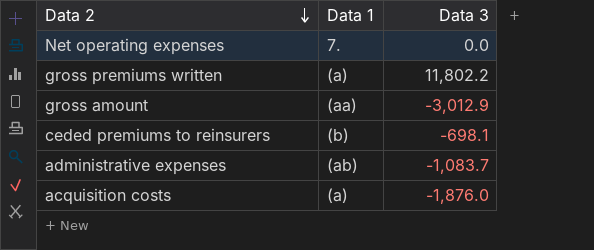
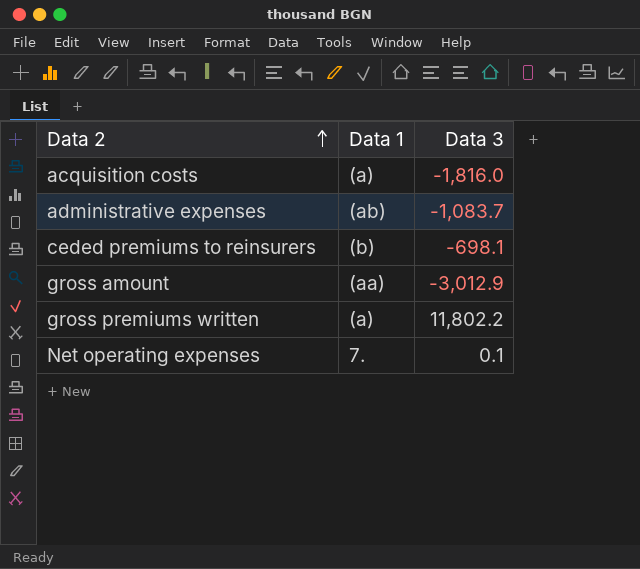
row order: Data 2 descending -> Data 2 ascending
acquisition costs | Data 3: -1,876.0 -> -1,816.0
Net operating expenses | Data 3: 0.0 -> 0.1

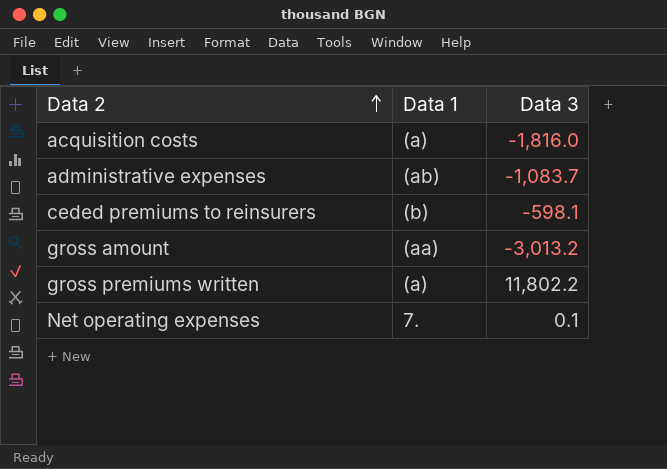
ceded premiums to reinsurers | Data 3: -698.1 -> -598.1
gross amount | Data 3: -3,012.9 -> -3,013.2

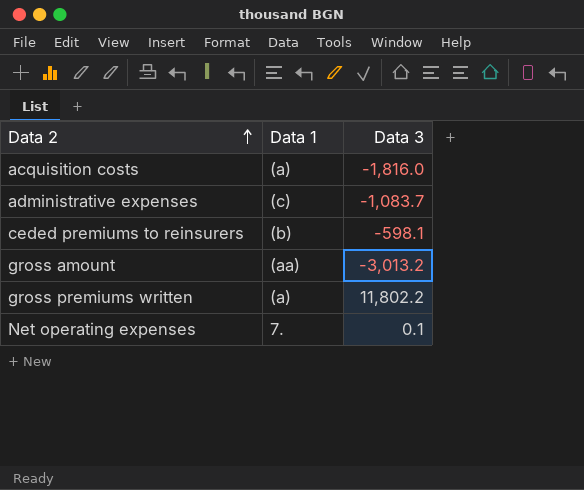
administrative expenses | Data 1: (аb) -> (c)

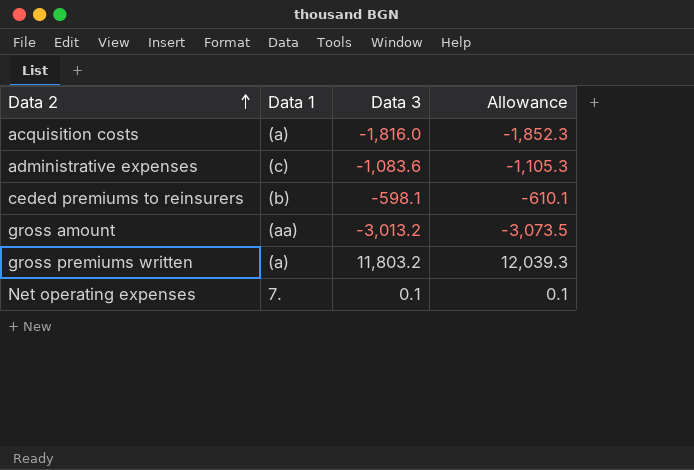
column Allowance | formula: none -> [Data 3] * 1.02
administrative expenses | Data 3: -1,083.7 -> -1,083.6
gross premiums written | Data 3: 11,802.2 -> 11,803.2

